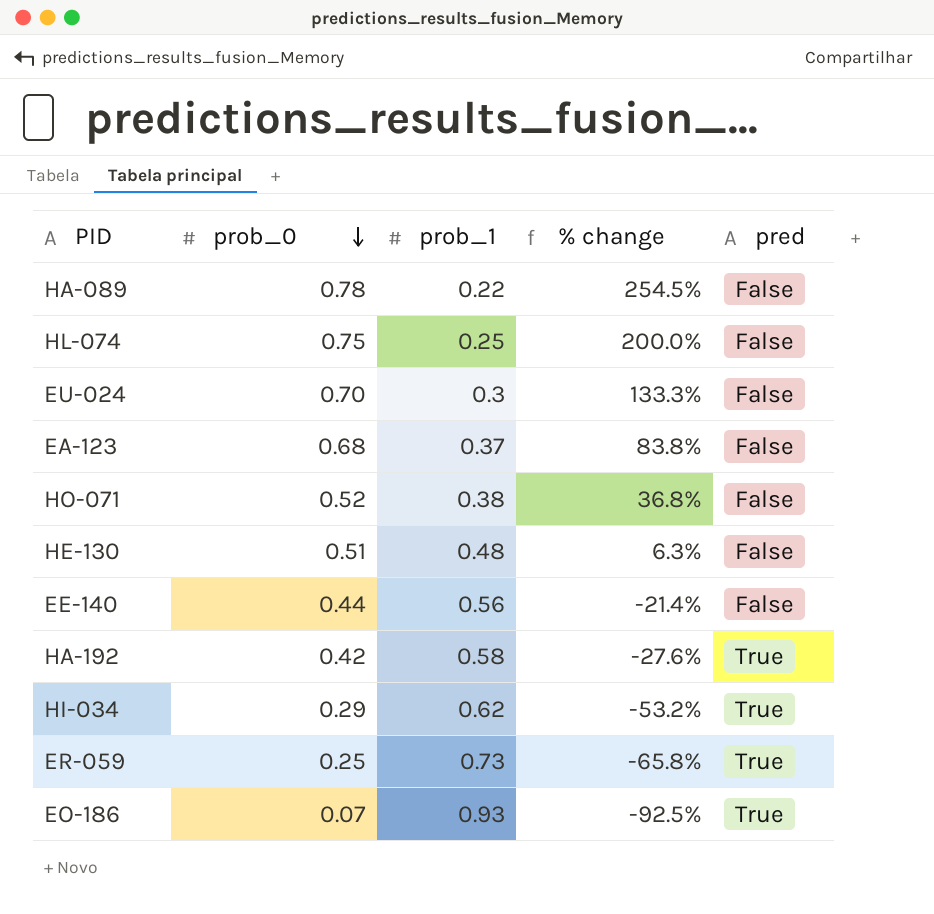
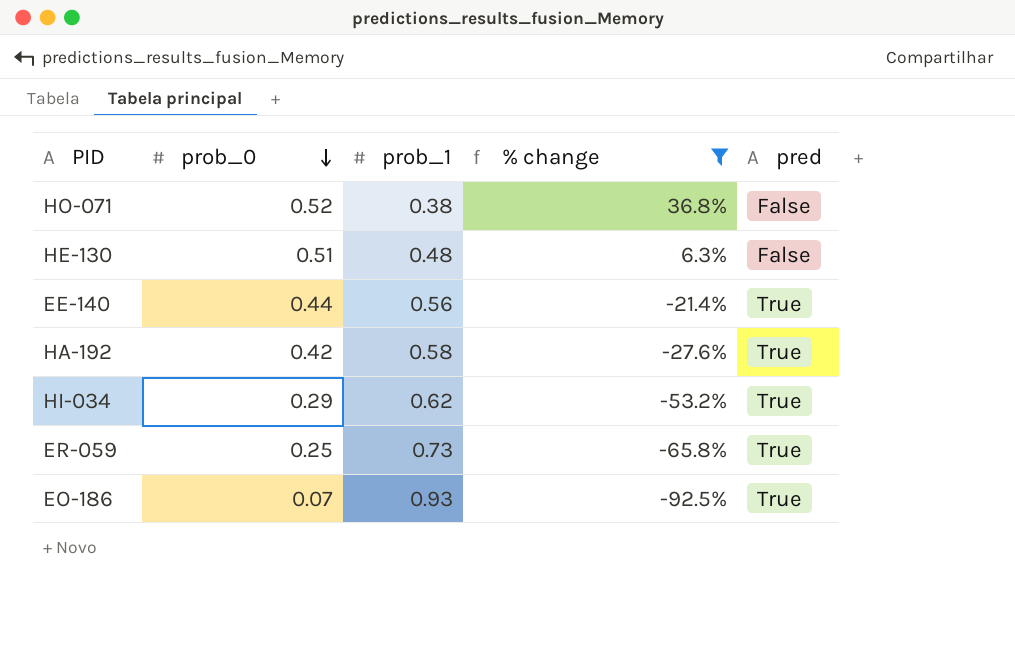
filter: none -> % change <= 36.8%
EE-140 | pred: False -> True

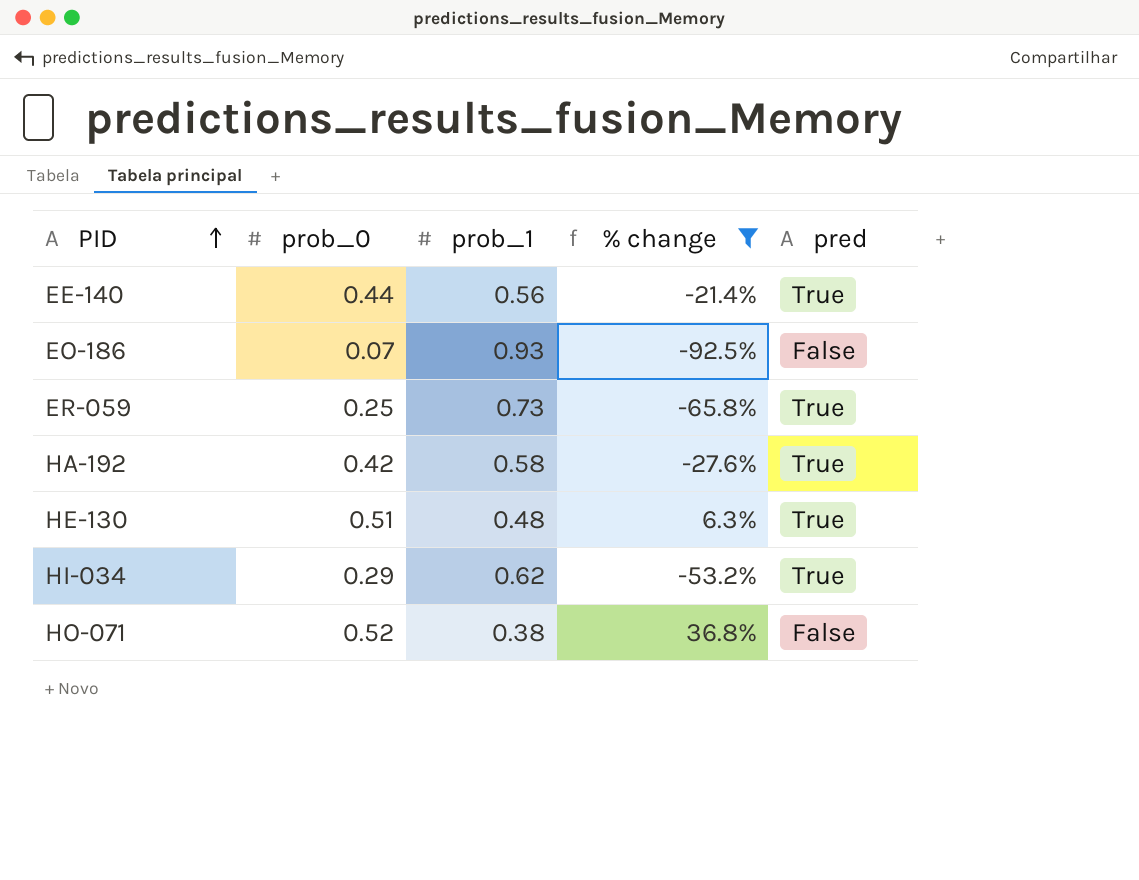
row order: prob_0 descending -> PID ascending
EO-186 | pred: True -> False
HE-130 | pred: False -> True

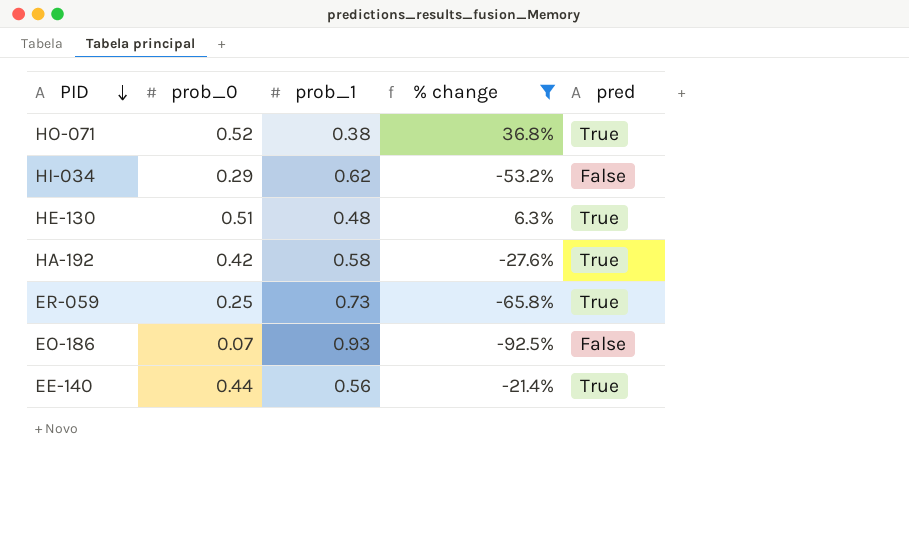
row order: PID ascending -> PID descending
HO-071 | pred: False -> True
HI-034 | pred: True -> False

